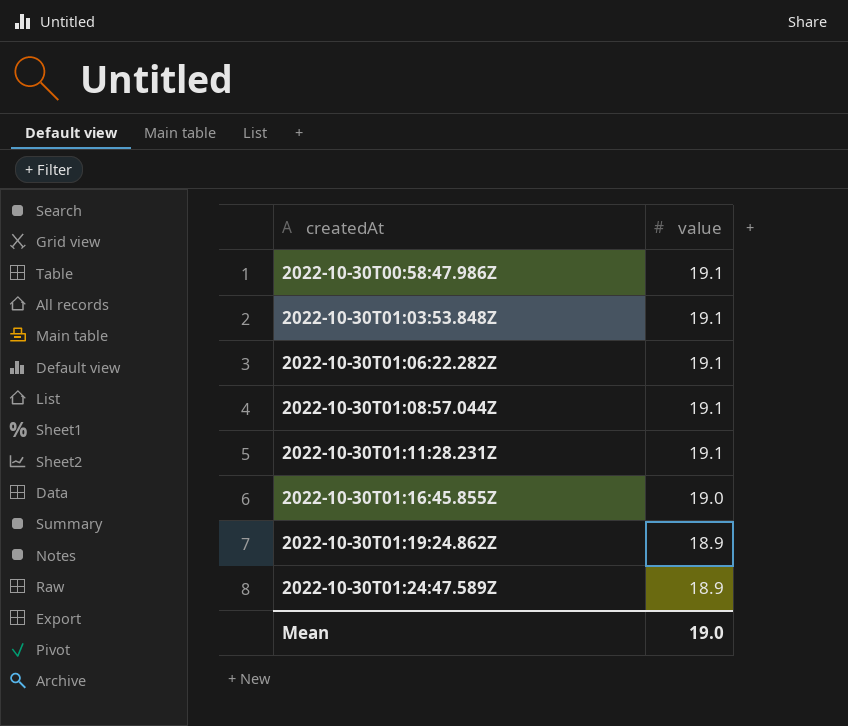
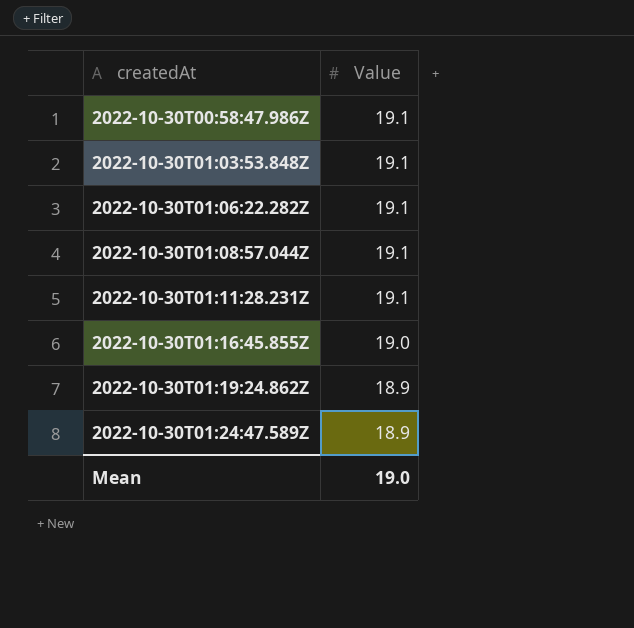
column name: value -> Value

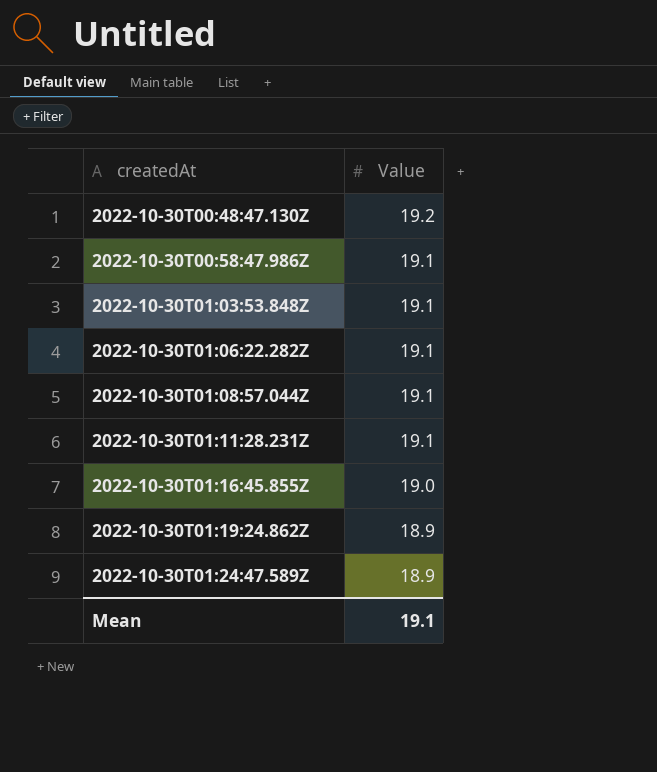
row 2022-10-30T00:48:47.130Z: none -> 19.2
Mean | Value: 19.0 -> 19.1

